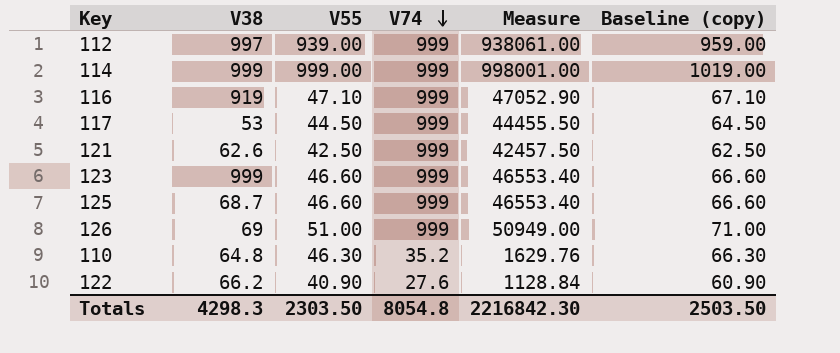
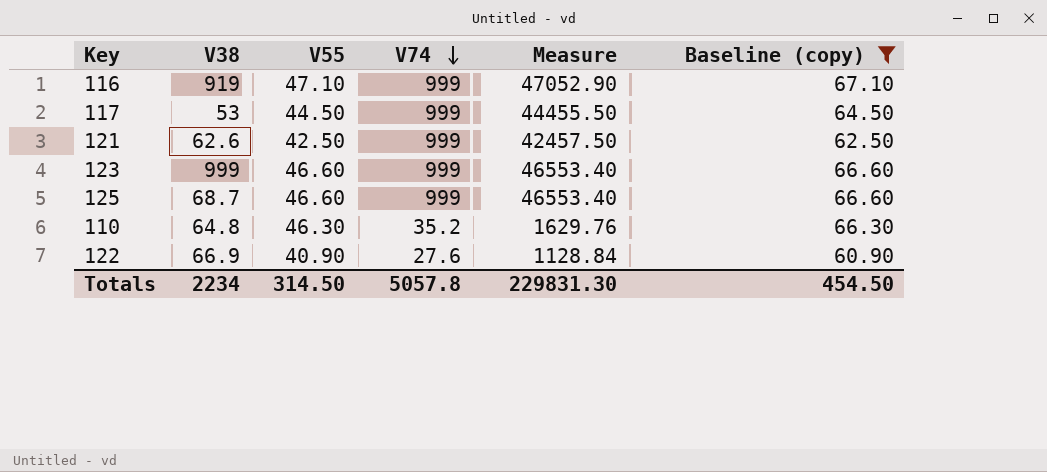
filter: none -> Baseline (copy) <= 67.10
122 | V38: 66.2 -> 66.9
Totals | V38: 4298.3 -> 2234
Totals | V55: 2303.50 -> 314.50
Totals | V74: 8054.8 -> 5057.8
Totals | Measure: 2216842.30 -> 229831.30
Totals | Baseline (copy): 2503.50 -> 454.50

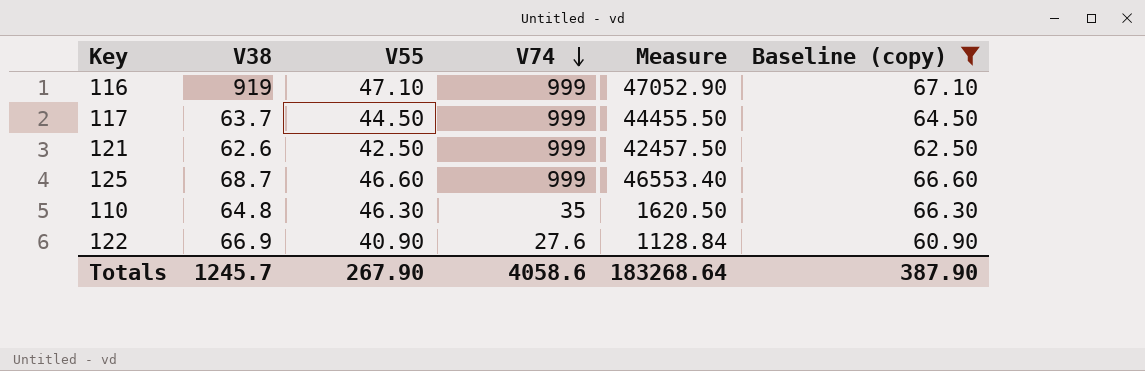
row 123: 999 | 46.60 | 999 | 46553.40 | 66.60 -> none
117 | V38: 53 -> 63.7
110 | V74: 35.2 -> 35
110 | Measure: 1629.76 -> 1620.50
Totals | V38: 2234 -> 1245.7
Totals | V55: 314.50 -> 267.90
Totals | V74: 5057.8 -> 4058.6
Totals | Measure: 229831.30 -> 183268.64
Totals | Baseline (copy): 454.50 -> 387.90

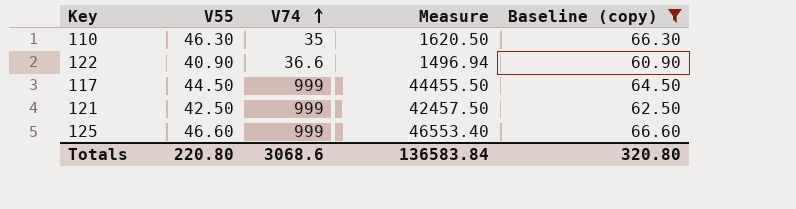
row order: V74 descending -> V74 ascending
column V38 | position: 2 -> none
row 116: 919 | 47.10 | 999 | 47052.90 | 67.10 -> none
122 | V74: 27.6 -> 36.6
122 | Measure: 1128.84 -> 1496.94
Totals | V55: 267.90 -> 220.80
Totals | V74: 4058.6 -> 3068.6
Totals | Measure: 183268.64 -> 136583.84
Totals | Baseline (copy): 387.90 -> 320.80

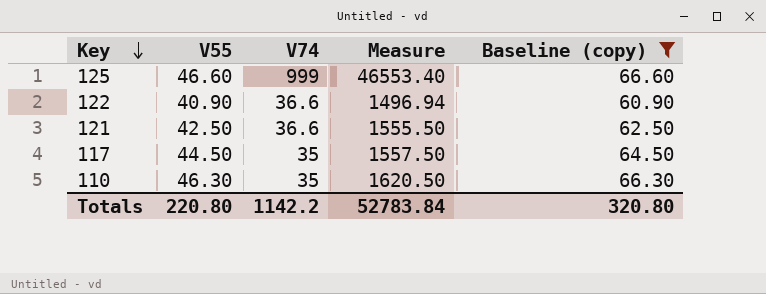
row order: V74 ascending -> Key descending
121 | V74: 999 -> 36.6
121 | Measure: 42457.50 -> 1555.50
117 | V74: 999 -> 35
117 | Measure: 44455.50 -> 1557.50
Totals | V74: 3068.6 -> 1142.2
Totals | Measure: 136583.84 -> 52783.84

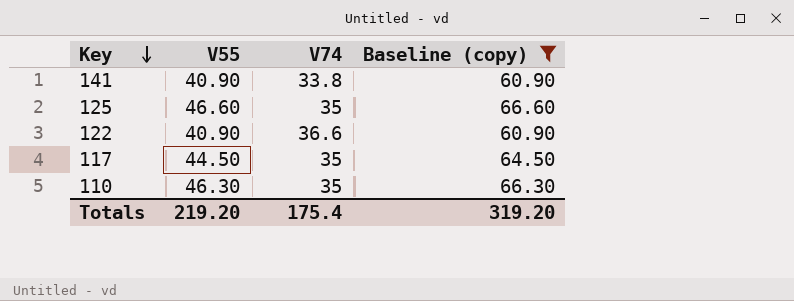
column Measure | formula: [V55] * [V74] -> none
row 121: 42.50 | 36.6 | 1555.50 | 62.50 -> none
row 141: none -> 40.90 | 33.8 | 60.90
125 | V74: 999 -> 35
Totals | V55: 220.80 -> 219.20
Totals | V74: 1142.2 -> 175.4
Totals | Baseline (copy): 320.80 -> 319.20

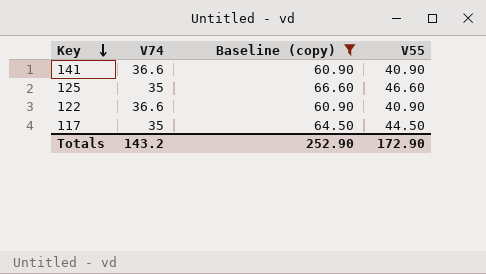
column V55 | position: 2 -> 4
row 110: 46.30 | 35 | 66.30 -> none
141 | V74: 33.8 -> 36.6
Totals | V74: 175.4 -> 143.2
Totals | Baseline (copy): 319.20 -> 252.90
Totals | V55: 219.20 -> 172.90

